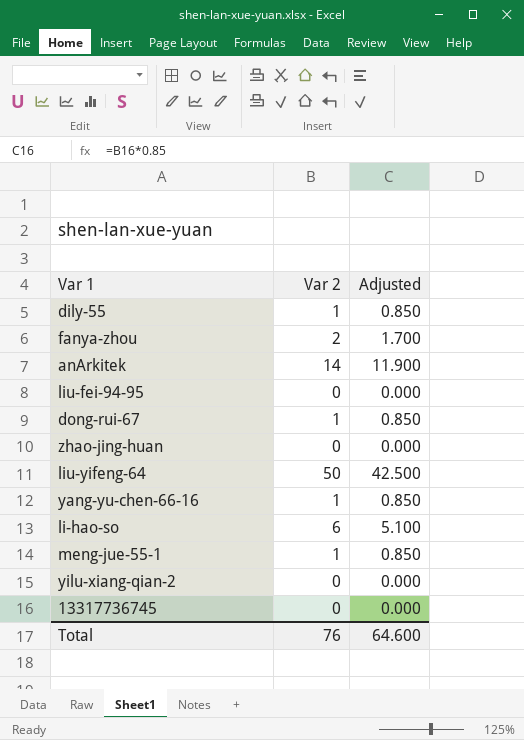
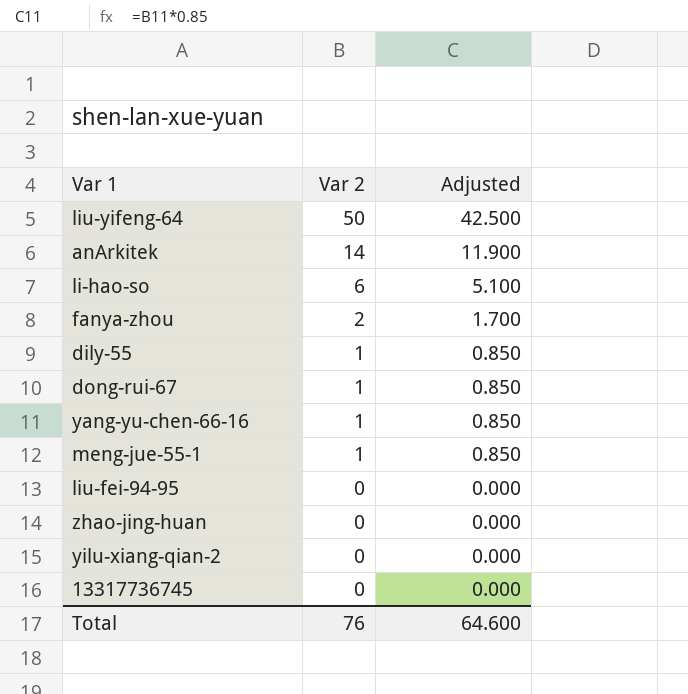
row order: none -> Var 2 descending

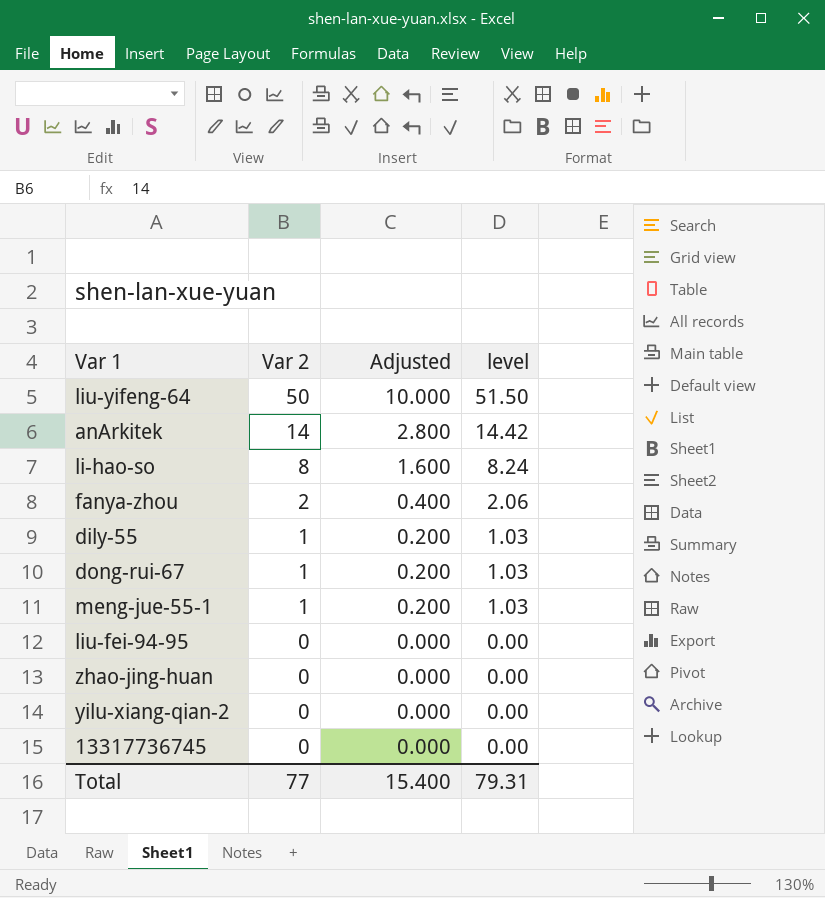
column Adjusted | formula: [Var 2] * 0.85 -> [Var 2] * 0.2
column level | formula: none -> [Var 2] * 1.03
row yang-yu-chen-66-16: 1 | 0.850 -> none
li-hao-so | Var 2: 6 -> 8
Total | Var 2: 76 -> 77
Total | Adjusted: 64.600 -> 15.400

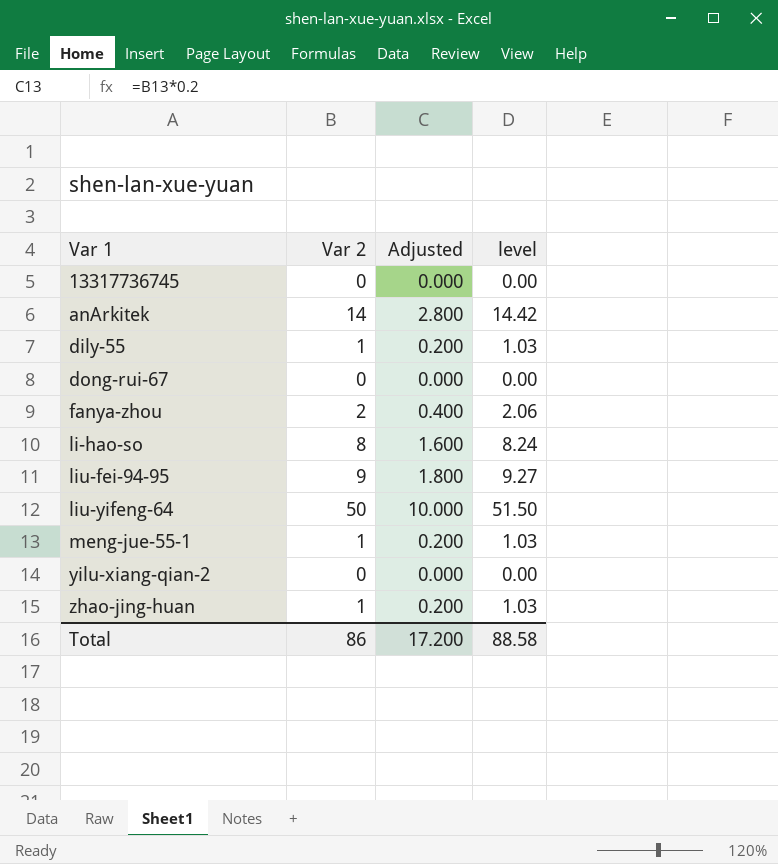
row order: Var 2 descending -> Var 1 ascending
dong-rui-67 | Var 2: 1 -> 0
dong-rui-67 | Adjusted: 0.200 -> 0.000
dong-rui-67 | level: 1.03 -> 0.00
liu-fei-94-95 | Var 2: 0 -> 9
liu-fei-94-95 | Adjusted: 0.000 -> 1.800
liu-fei-94-95 | level: 0.00 -> 9.27
zhao-jing-huan | Var 2: 0 -> 1
zhao-jing-huan | Adjusted: 0.000 -> 0.200
zhao-jing-huan | level: 0.00 -> 1.03
Total | Var 2: 77 -> 86
Total | Adjusted: 15.400 -> 17.200
Total | level: 79.31 -> 88.58

